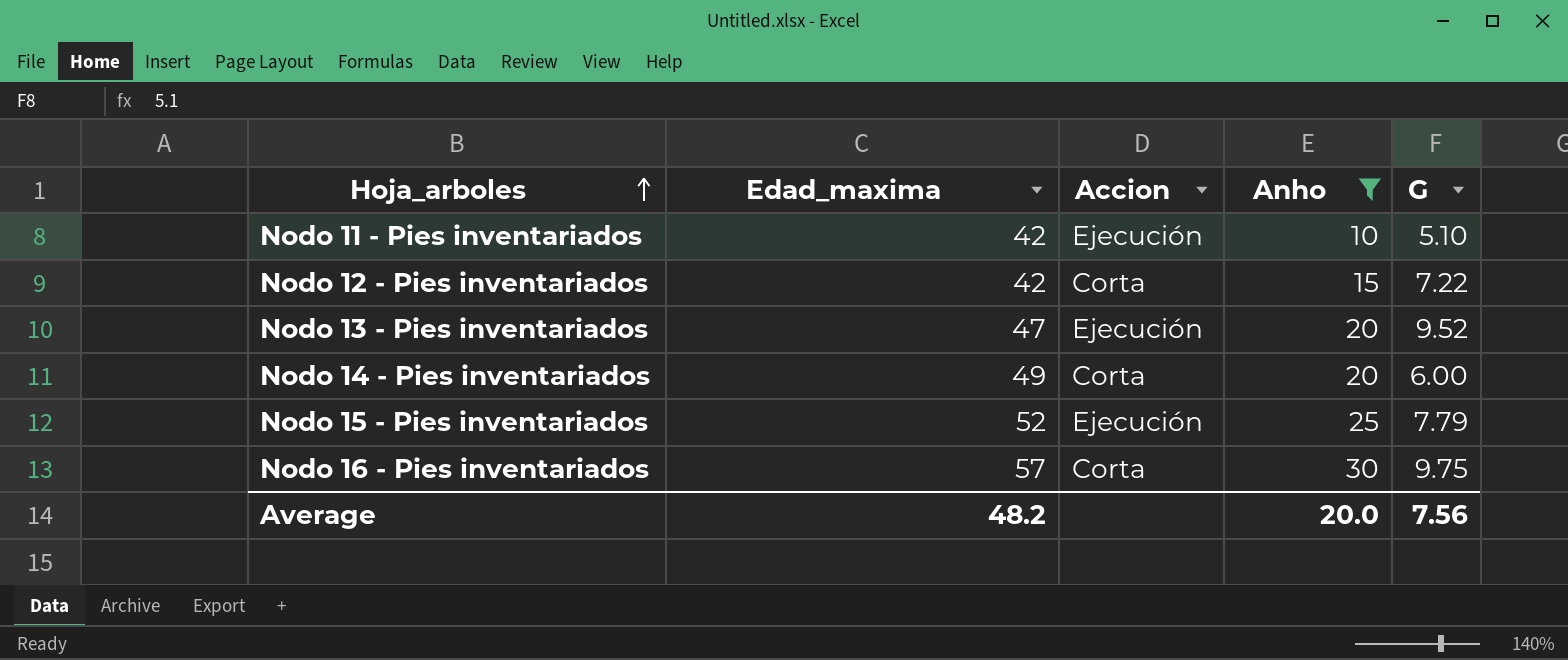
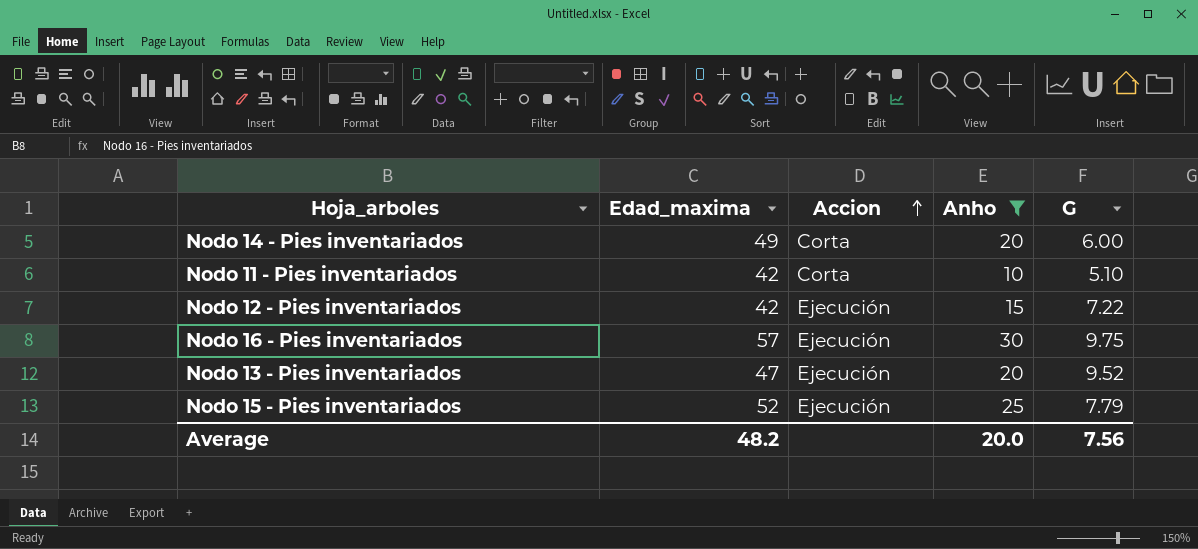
row order: Hoja_arboles ascending -> Accion ascending
Nodo 11 - Pies inventariados | Accion: Ejecución -> Corta
Nodo 12 - Pies inventariados | Accion: Corta -> Ejecución
Nodo 16 - Pies inventariados | Accion: Corta -> Ejecución

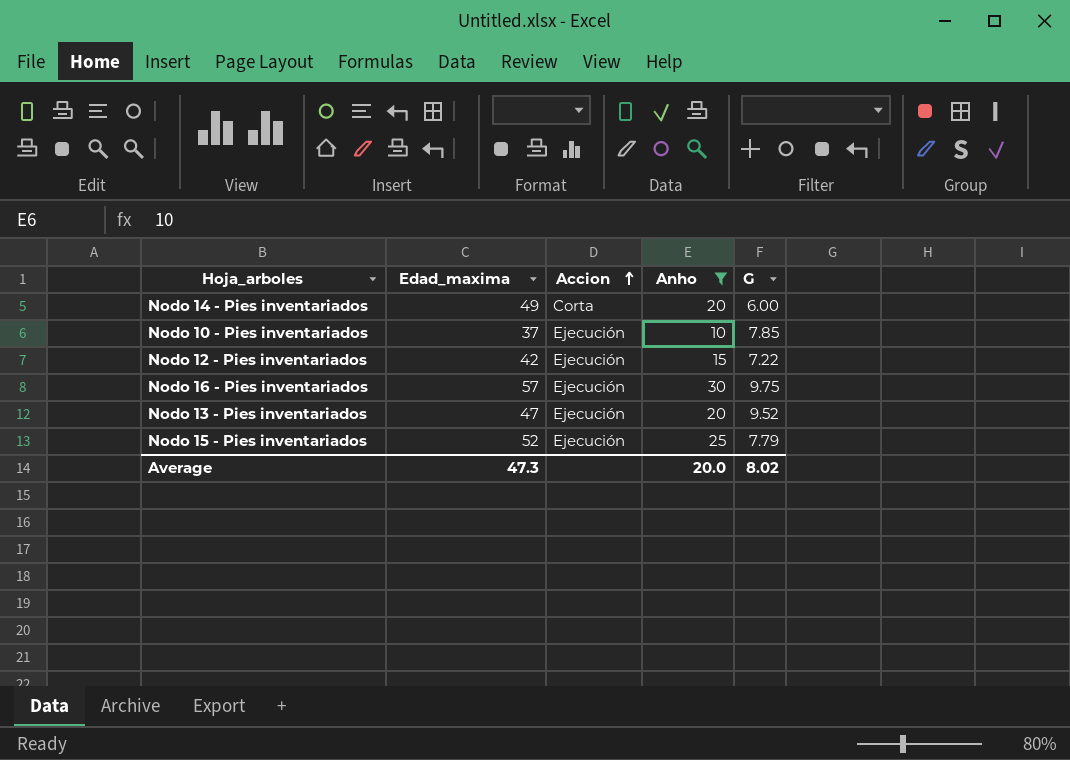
row Nodo 11 - Pies inventariados: 42 | Corta | 10 | 5.10 -> none
row Nodo 10 - Pies inventariados: none -> 37 | Ejecución | 10 | 7.85
Average | Edad_maxima: 48.2 -> 47.3
Average | G: 7.56 -> 8.02

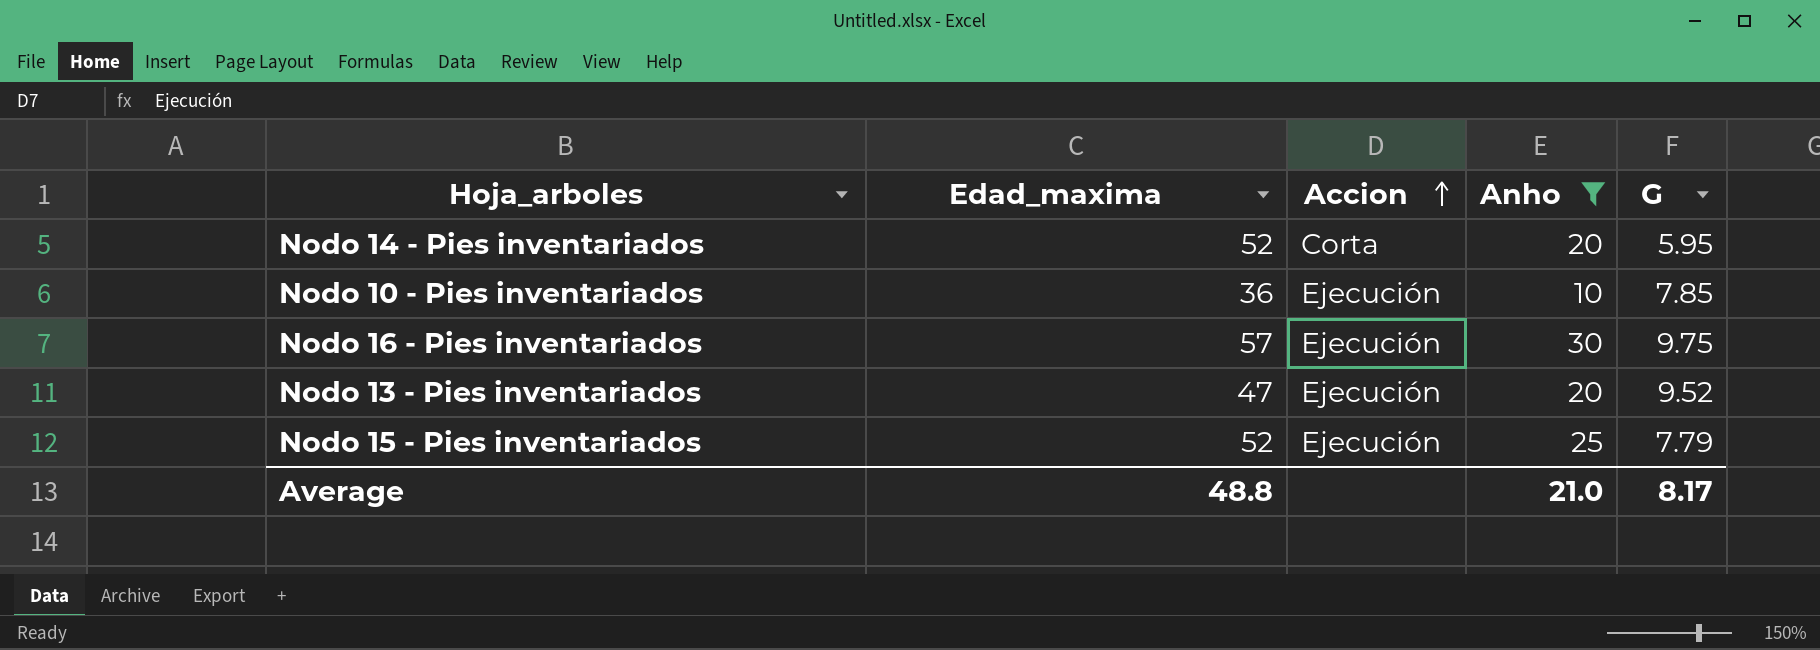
row Nodo 12 - Pies inventariados: 42 | Ejecución | 15 | 7.22 -> none
Nodo 14 - Pies inventariados | Edad_maxima: 49 -> 52
Nodo 14 - Pies inventariados | G: 6.00 -> 5.95
Nodo 10 - Pies inventariados | Edad_maxima: 37 -> 36
Average | Edad_maxima: 47.3 -> 48.8
Average | Anho: 20.0 -> 21.0
Average | G: 8.02 -> 8.17

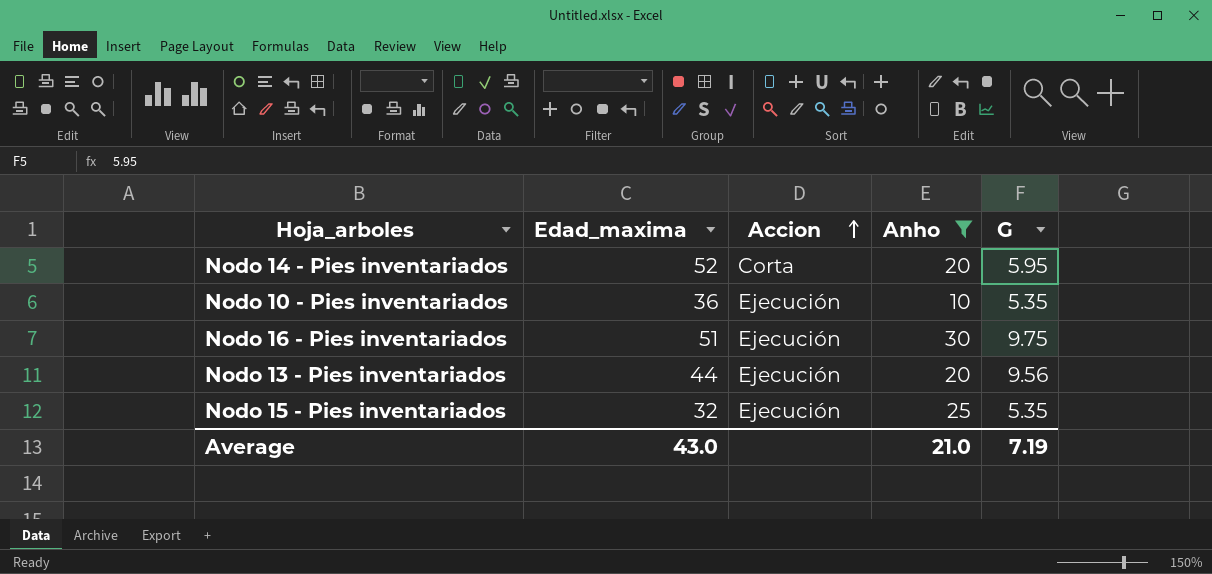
Nodo 10 - Pies inventariados | G: 7.85 -> 5.35
Nodo 16 - Pies inventariados | Edad_maxima: 57 -> 51
Nodo 13 - Pies inventariados | Edad_maxima: 47 -> 44
Nodo 13 - Pies inventariados | G: 9.52 -> 9.56
Nodo 15 - Pies inventariados | Edad_maxima: 52 -> 32
Nodo 15 - Pies inventariados | G: 7.79 -> 5.35
Average | Edad_maxima: 48.8 -> 43.0
Average | G: 8.17 -> 7.19

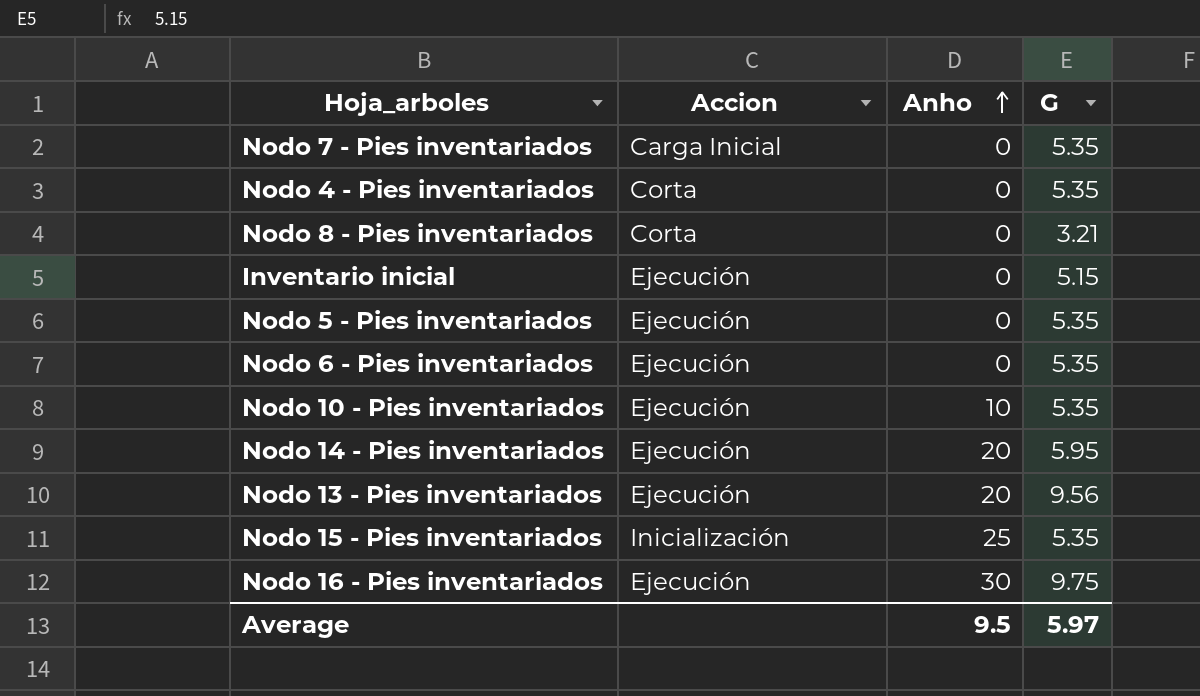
filter: Anho != 0 -> none
row order: Accion ascending -> Anho ascending
column Edad_maxima | position: 2 -> none
Nodo 14 - Pies inventariados | Accion: Corta -> Ejecución
Nodo 15 - Pies inventariados | Accion: Ejecución -> Inicialización
Average | Anho: 21.0 -> 9.5
Average | G: 7.19 -> 5.97

